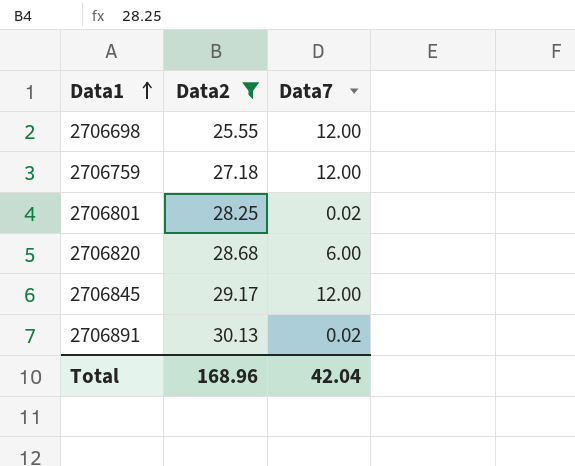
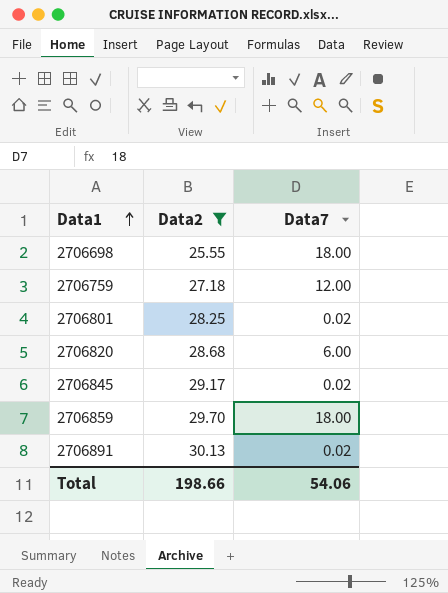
2706698 | Data7: 12.00 -> 18.00
2706845 | Data7: 12.00 -> 0.02
row 2706859: none -> 29.70 | 18.00
Total | Data2: 168.96 -> 198.66
Total | Data7: 42.04 -> 54.06

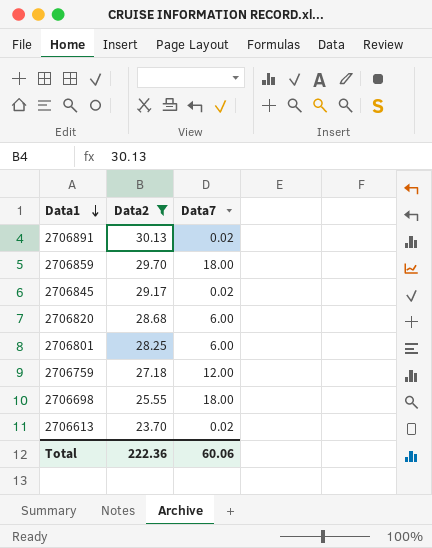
row order: Data1 ascending -> Data1 descending
2706801 | Data7: 0.02 -> 6.00
row 2706613: none -> 23.70 | 0.02
Total | Data2: 198.66 -> 222.36
Total | Data7: 54.06 -> 60.06

